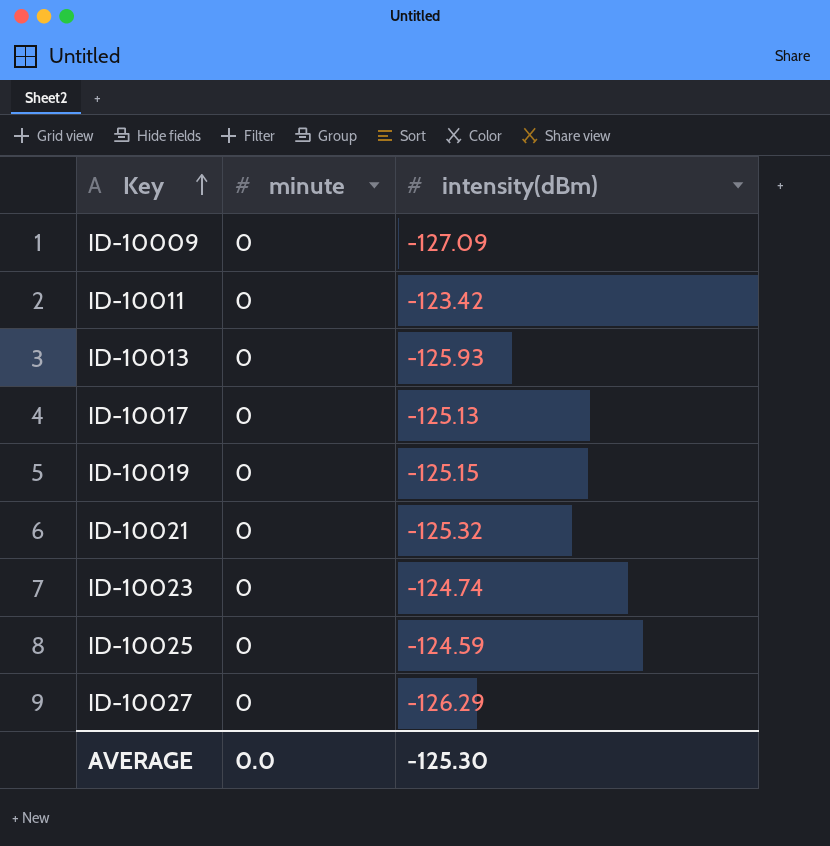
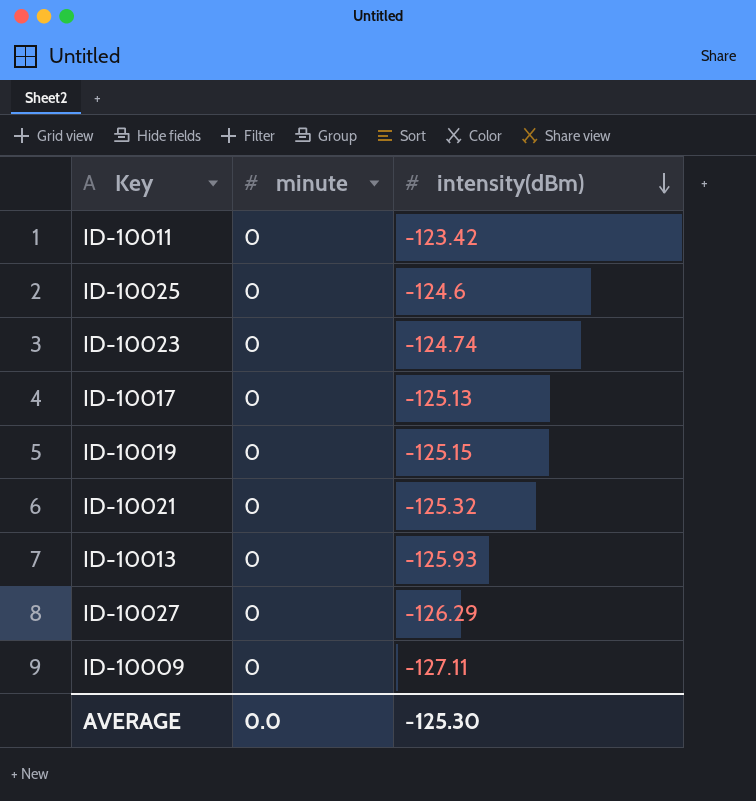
row order: Key ascending -> intensity(dBm) descending
ID-10025 | intensity(dBm): -124.59 -> -124.6
ID-10009 | intensity(dBm): -127.09 -> -127.11

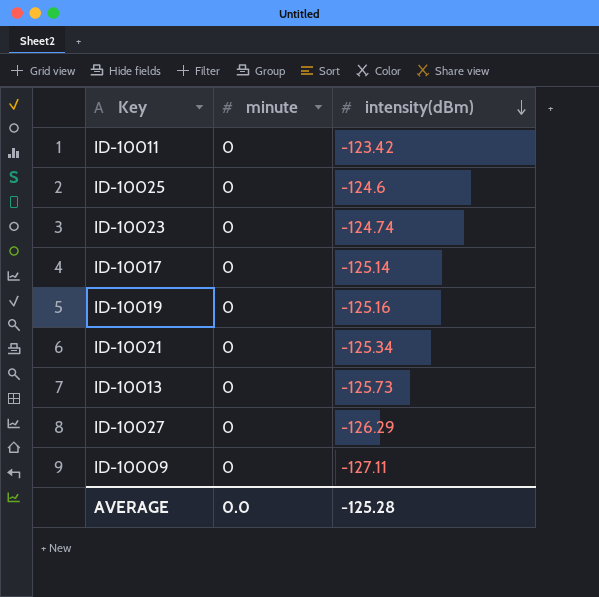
ID-10017 | intensity(dBm): -125.13 -> -125.14
ID-10019 | intensity(dBm): -125.15 -> -125.16
ID-10021 | intensity(dBm): -125.32 -> -125.34
ID-10013 | intensity(dBm): -125.93 -> -125.73
AVERAGE | intensity(dBm): -125.30 -> -125.28

